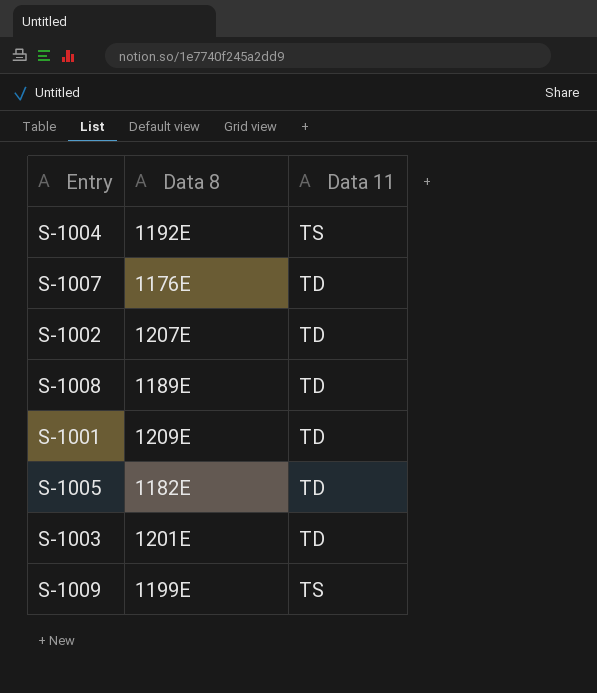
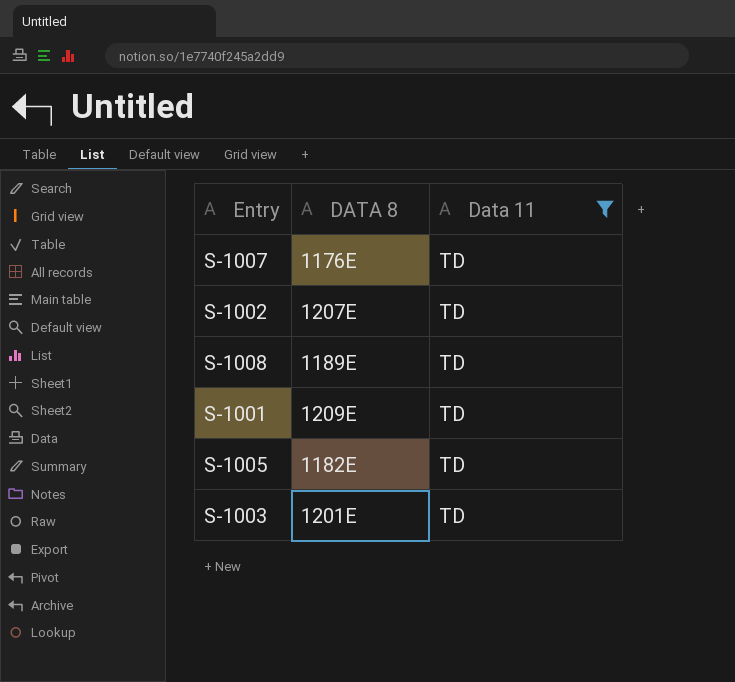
filter: none -> Data 11 = TD
column name: Data 8 -> DATA 8

